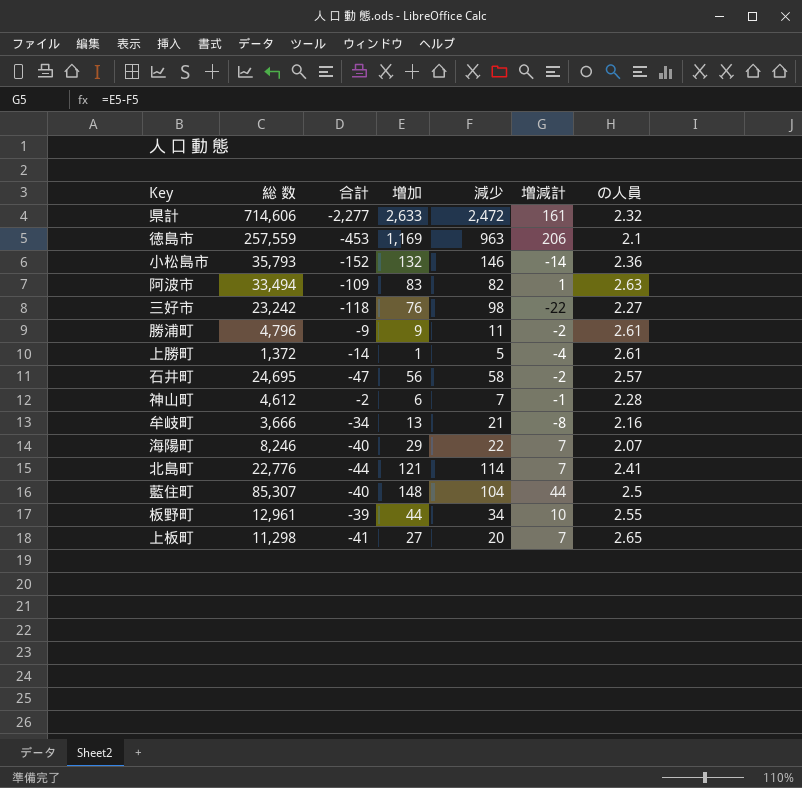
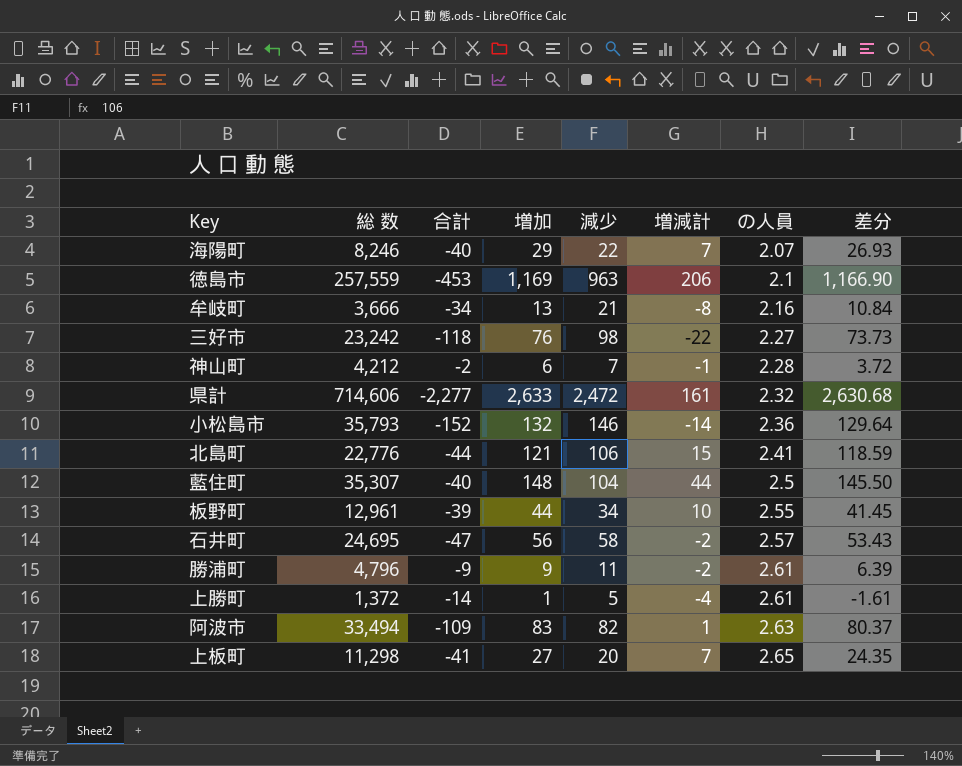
row order: none -> の人員 ascending
column 差分 | formula: none -> [増加] - [の人員]
神山町 | 総 数: 4,612 -> 4,212
北島町 | 減少: 114 -> 106
北島町 | 増減計: 7 -> 15
藍住町 | 総 数: 85,307 -> 35,307

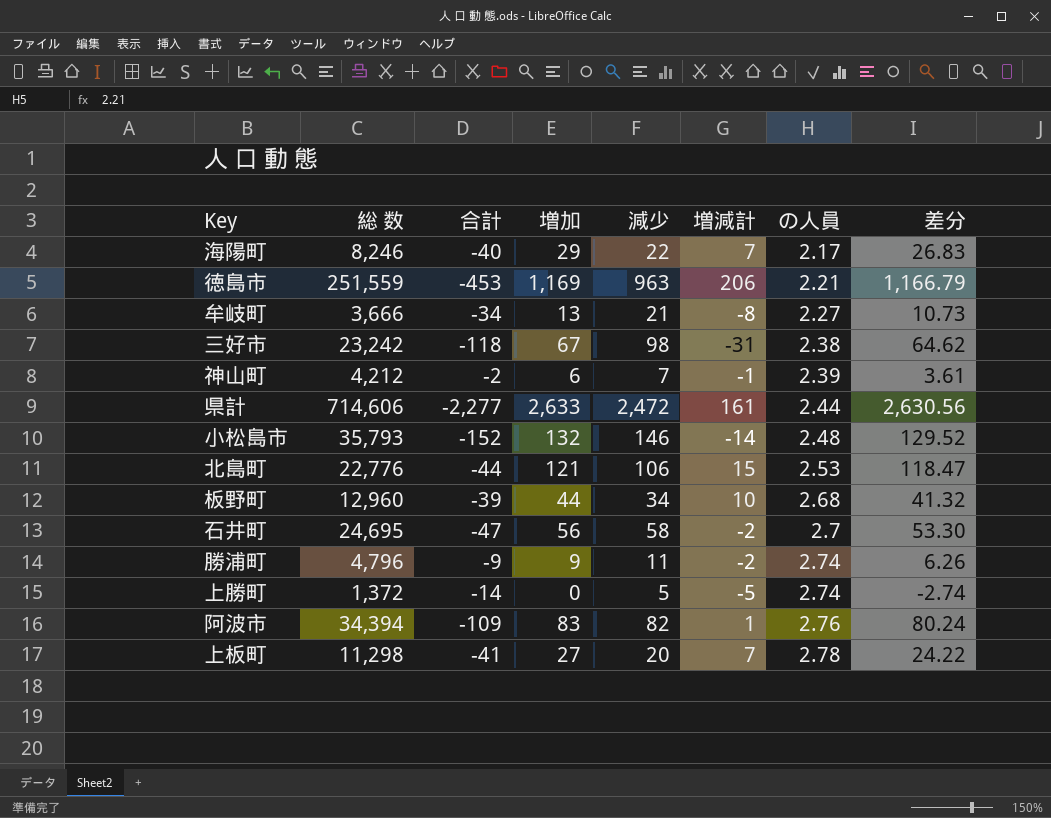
row 藍住町: 35,307 | -40 | 148 | 104 | 44 | 2.5 | 145.50 -> none
海陽町 | の人員: 2.07 -> 2.17
海陽町 | 差分: 26.93 -> 26.83
徳島市 | 総 数: 257,559 -> 251,559
徳島市 | の人員: 2.1 -> 2.21
徳島市 | 差分: 1,166.90 -> 1,166.79
牟岐町 | の人員: 2.16 -> 2.27
牟岐町 | 差分: 10.84 -> 10.73
三好市 | 増加: 76 -> 67
三好市 | 増減計: -22 -> -31
三好市 | の人員: 2.27 -> 2.38
三好市 | 差分: 73.73 -> 64.62
神山町 | の人員: 2.28 -> 2.39
神山町 | 差分: 3.72 -> 3.61
県計 | の人員: 2.32 -> 2.44
県計 | 差分: 2,630.68 -> 2,630.56
小松島市 | の人員: 2.36 -> 2.48
小松島市 | 差分: 129.64 -> 129.52
北島町 | の人員: 2.41 -> 2.53
北島町 | 差分: 118.59 -> 118.47
板野町 | 総 数: 12,961 -> 12,960
板野町 | の人員: 2.55 -> 2.68
板野町 | 差分: 41.45 -> 41.32
石井町 | の人員: 2.57 -> 2.7
石井町 | 差分: 53.43 -> 53.30
勝浦町 | の人員: 2.61 -> 2.74
勝浦町 | 差分: 6.39 -> 6.26
上勝町 | 増加: 1 -> 0
上勝町 | 増減計: -4 -> -5
上勝町 | の人員: 2.61 -> 2.74
上勝町 | 差分: -1.61 -> -2.74
阿波市 | 総 数: 33,494 -> 34,394
阿波市 | の人員: 2.63 -> 2.76
阿波市 | 差分: 80.37 -> 80.24
上板町 | の人員: 2.65 -> 2.78
上板町 | 差分: 24.35 -> 24.22

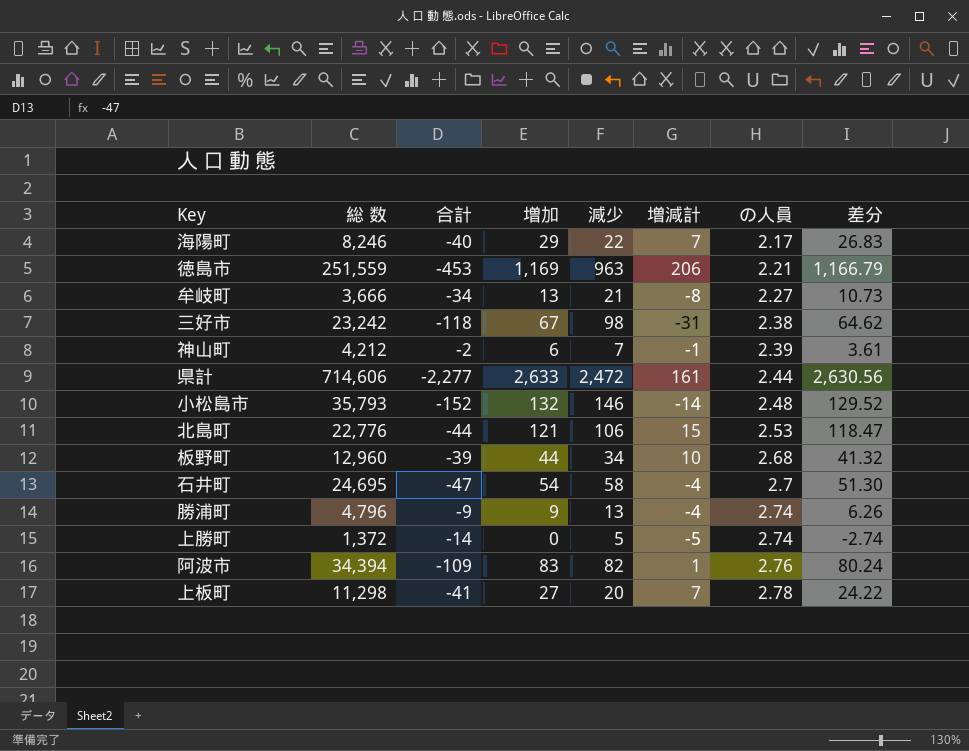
石井町 | 増加: 56 -> 54
石井町 | 増減計: -2 -> -4
石井町 | 差分: 53.30 -> 51.30
勝浦町 | 減少: 11 -> 13
勝浦町 | 増減計: -2 -> -4

